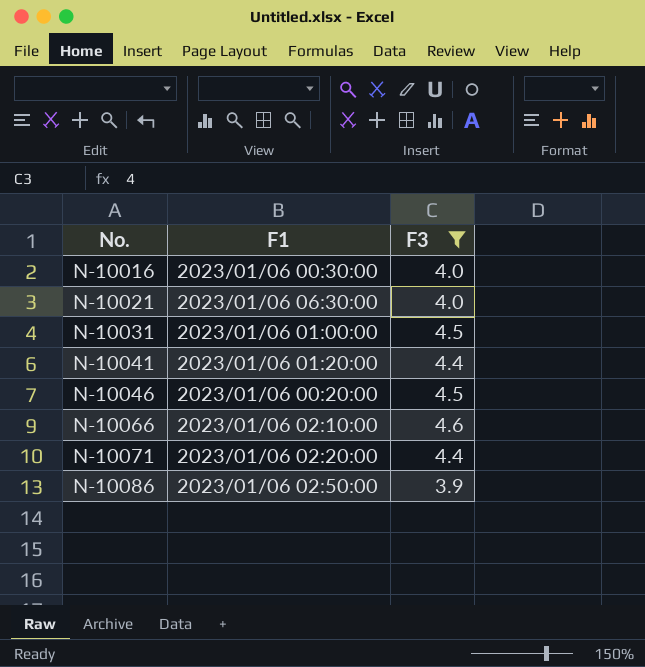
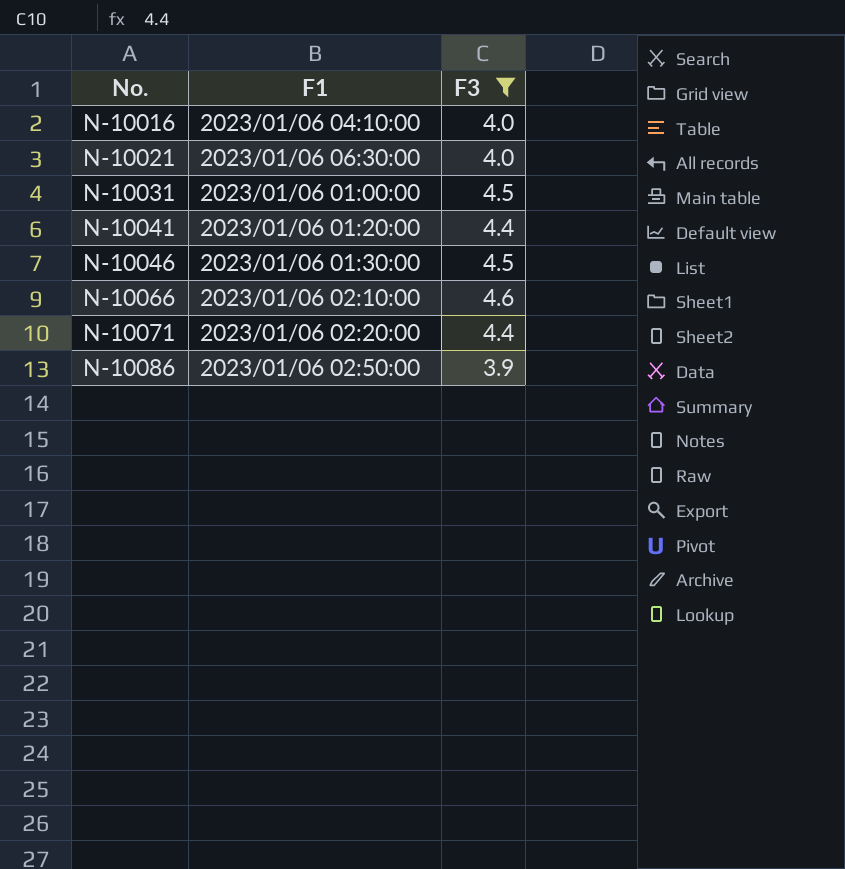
N-10016 | F1: 2023/01/06 00:30:00 -> 2023/01/06 04:10:00
N-10046 | F1: 2023/01/06 00:20:00 -> 2023/01/06 01:30:00

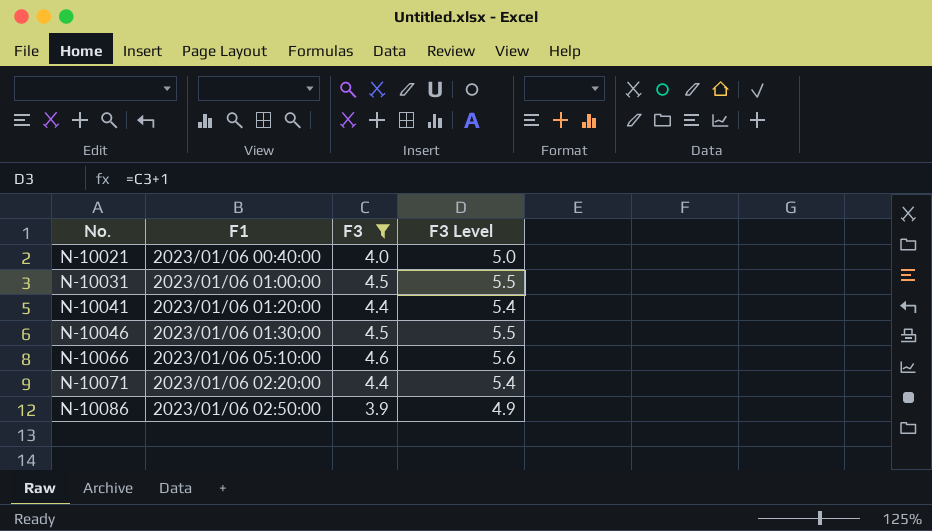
column F3 Level | formula: none -> [F3] + 1
row N-10016: 2023/01/06 04:10:00 | 4.0 -> none
N-10021 | F1: 2023/01/06 06:30:00 -> 2023/01/06 00:40:00
N-10066 | F1: 2023/01/06 02:10:00 -> 2023/01/06 05:10:00

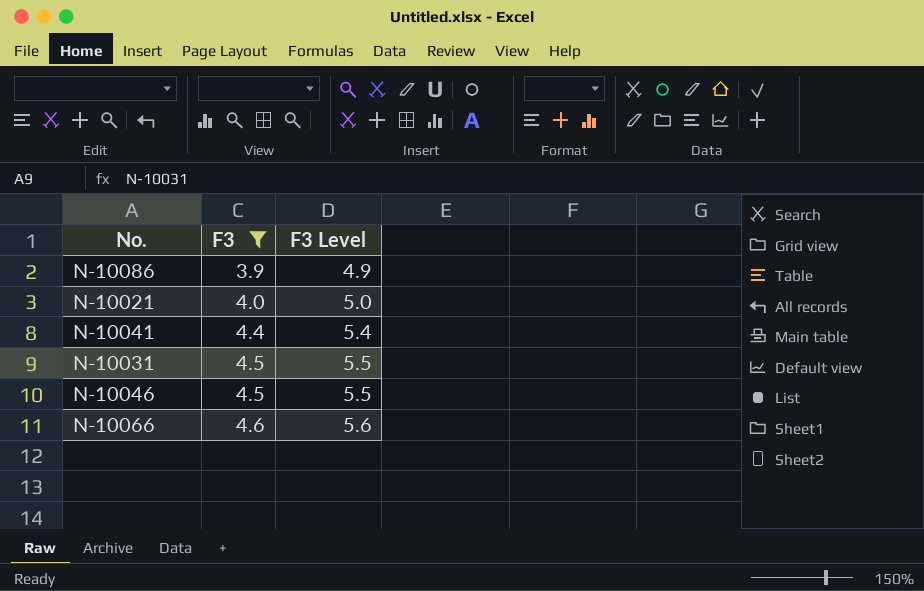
row order: No. ascending -> F3 ascending
column F1 | position: 2 -> none
row N-10071: 2023/01/06 02:20:00 | 4.4 | 5.4 -> none

